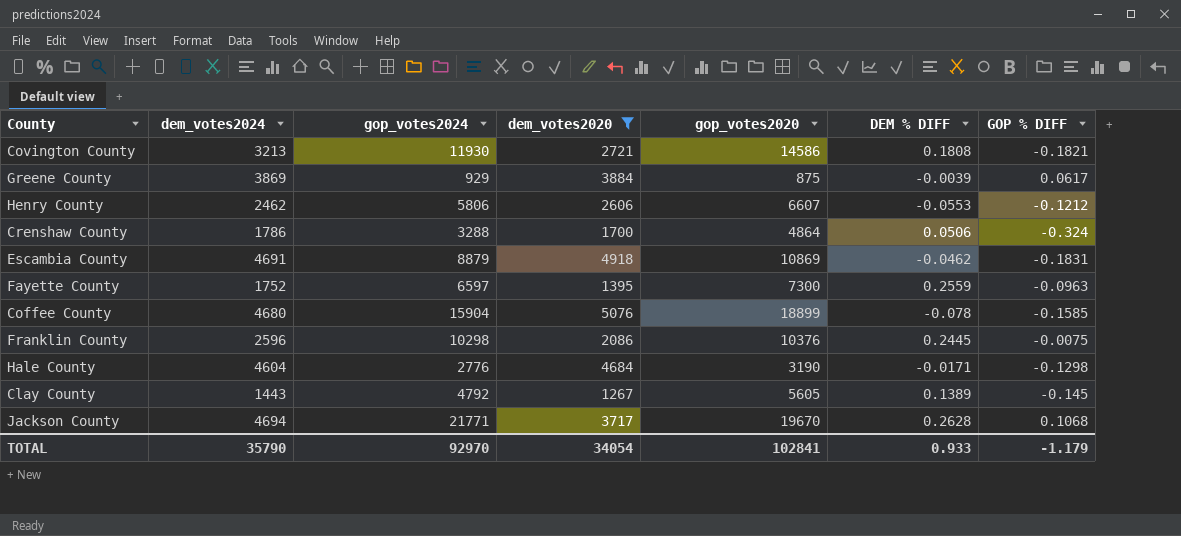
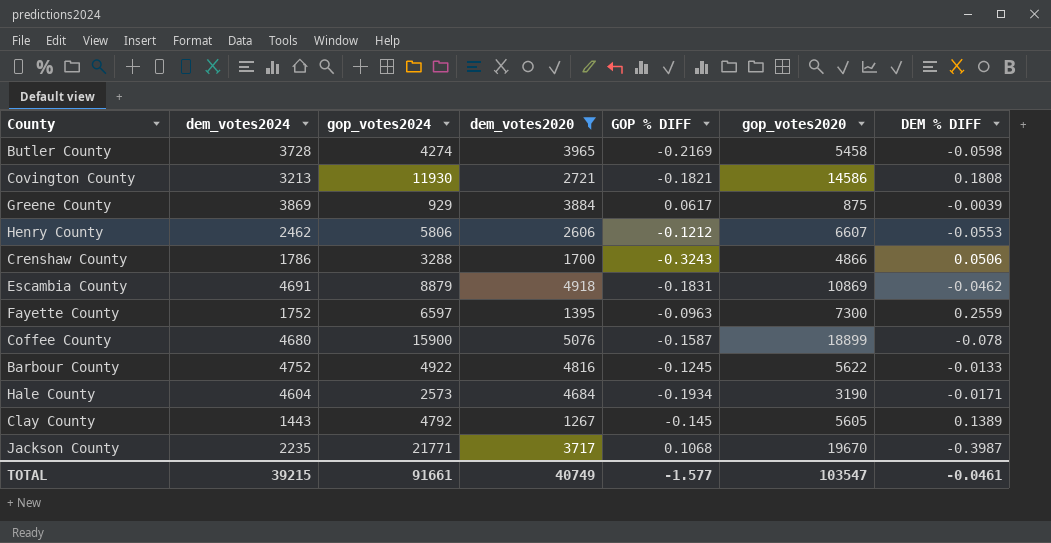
column GOP % DIFF | position: 7 -> 5
row Franklin County: 2596 | 10298 | 2086 | 10376 | 0.2445 | -0.0075 -> none
row Butler County: none -> 3728 | 4274 | 3965 | -0.2169 | 5458 | -0.0598
Crenshaw County | GOP % DIFF: -0.324 -> -0.3243
Crenshaw County | gop_votes2020: 4864 -> 4866
Coffee County | gop_votes2024: 15904 -> 15900
Coffee County | GOP % DIFF: -0.1585 -> -0.1587
row Barbour County: none -> 4752 | 4922 | 4816 | -0.1245 | 5622 | -0.0133
Hale County | gop_votes2024: 2776 -> 2573
Hale County | GOP % DIFF: -0.1298 -> -0.1934
Jackson County | dem_votes2024: 4694 -> 2235
Jackson County | DEM % DIFF: 0.2628 -> -0.3987
TOTAL | dem_votes2024: 35790 -> 39215
TOTAL | gop_votes2024: 92970 -> 91661
TOTAL | dem_votes2020: 34054 -> 40749
TOTAL | GOP % DIFF: -1.179 -> -1.577
TOTAL | gop_votes2020: 102841 -> 103547
TOTAL | DEM % DIFF: 0.933 -> -0.0461

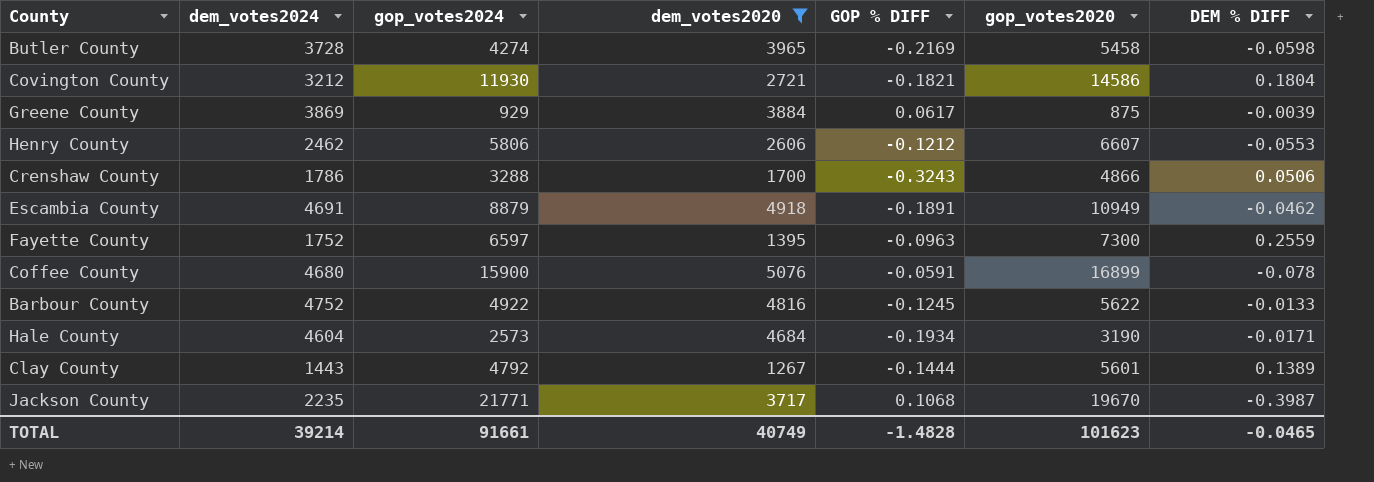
Covington County | dem_votes2024: 3213 -> 3212
Covington County | DEM % DIFF: 0.1808 -> 0.1804
Escambia County | GOP % DIFF: -0.1831 -> -0.1891
Escambia County | gop_votes2020: 10869 -> 10949
Coffee County | GOP % DIFF: -0.1587 -> -0.0591
Coffee County | gop_votes2020: 18899 -> 16899
Clay County | GOP % DIFF: -0.145 -> -0.1444
Clay County | gop_votes2020: 5605 -> 5601
TOTAL | dem_votes2024: 39215 -> 39214
TOTAL | GOP % DIFF: -1.577 -> -1.4828
TOTAL | gop_votes2020: 103547 -> 101623
TOTAL | DEM % DIFF: -0.0461 -> -0.0465

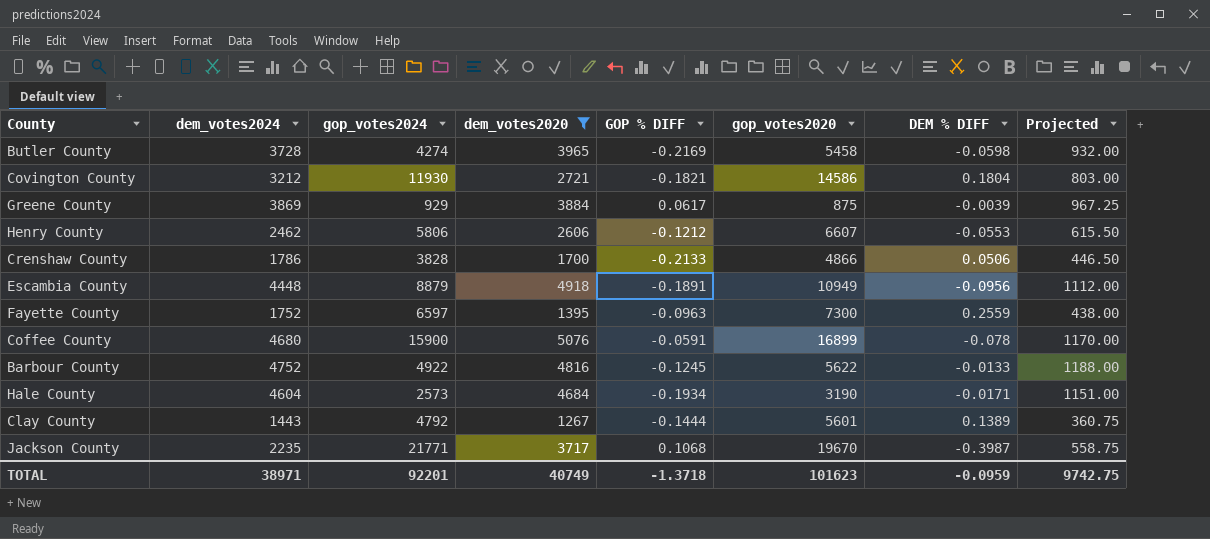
column Projected | formula: none -> [dem_votes2024] * 0.25
Crenshaw County | gop_votes2024: 3288 -> 3828
Crenshaw County | GOP % DIFF: -0.3243 -> -0.2133
Escambia County | dem_votes2024: 4691 -> 4448
Escambia County | DEM % DIFF: -0.0462 -> -0.0956
TOTAL | dem_votes2024: 39214 -> 38971
TOTAL | gop_votes2024: 91661 -> 92201
TOTAL | GOP % DIFF: -1.4828 -> -1.3718
TOTAL | DEM % DIFF: -0.0465 -> -0.0959

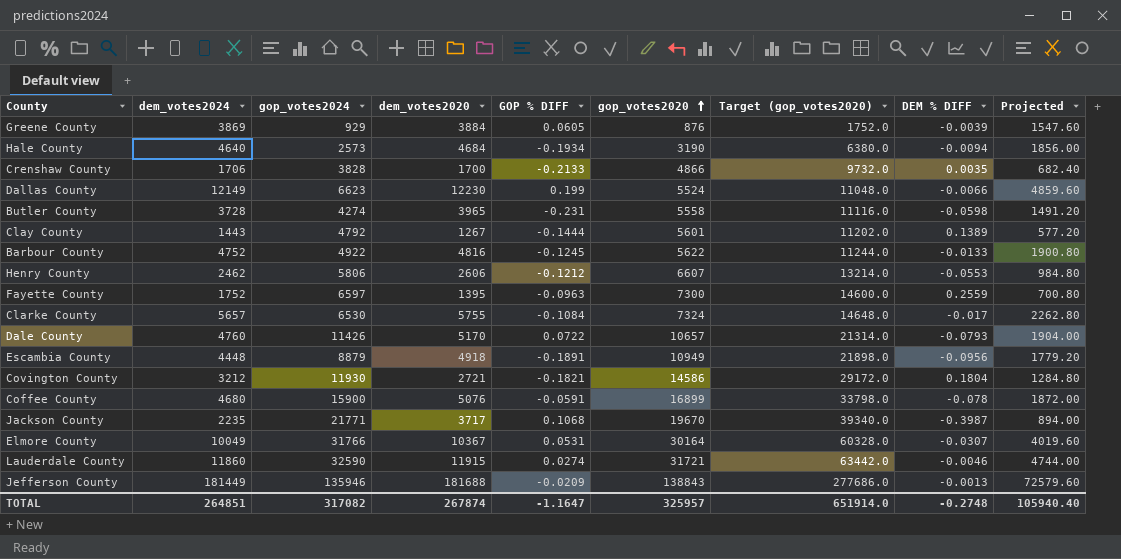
filter: dem_votes2020 <= 5076 -> none
row order: none -> gop_votes2020 ascending
column Target (gop_votes2020) | formula: none -> [gop_votes2020] * 2
column Projected | formula: [dem_votes2024] * 0.25 -> [dem_votes2024] * 0.4
Greene County | GOP % DIFF: 0.0617 -> 0.0605
Greene County | gop_votes2020: 875 -> 876
Hale County | dem_votes2024: 4604 -> 4640
Hale County | DEM % DIFF: -0.0171 -> -0.0094
Crenshaw County | dem_votes2024: 1786 -> 1706
Crenshaw County | DEM % DIFF: 0.0506 -> 0.0035
Butler County | GOP % DIFF: -0.2169 -> -0.231
Butler County | gop_votes2020: 5458 -> 5558
TOTAL | dem_votes2024: 38971 -> 264851
TOTAL | gop_votes2024: 92201 -> 317082
TOTAL | dem_votes2020: 40749 -> 267874
TOTAL | GOP % DIFF: -1.3718 -> -1.1647
TOTAL | gop_votes2020: 101623 -> 325957
TOTAL | DEM % DIFF: -0.0959 -> -0.2748
TOTAL | Projected: 9742.75 -> 105940.40

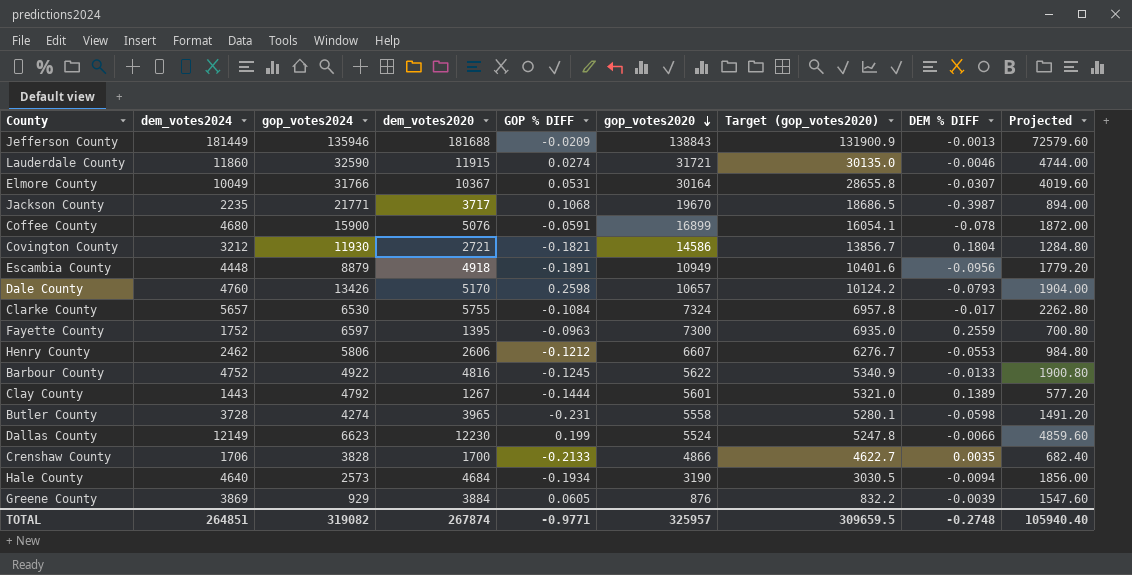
row order: gop_votes2020 ascending -> gop_votes2020 descending
column Target (gop_votes2020) | formula: [gop_votes2020] * 2 -> [gop_votes2020] * 0.95
Dale County | gop_votes2024: 11426 -> 13426
Dale County | GOP % DIFF: 0.0722 -> 0.2598
TOTAL | gop_votes2024: 317082 -> 319082
TOTAL | GOP % DIFF: -1.1647 -> -0.9771
TOTAL | Target (gop_votes2020): 651914.0 -> 309659.5

